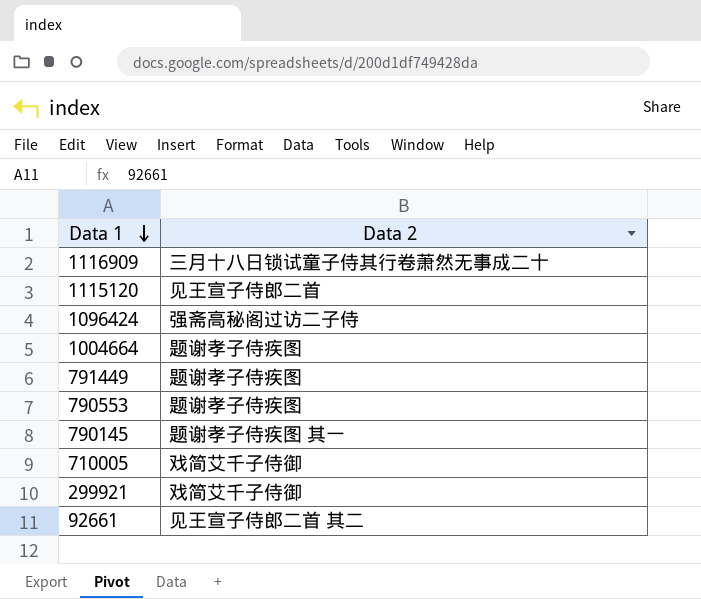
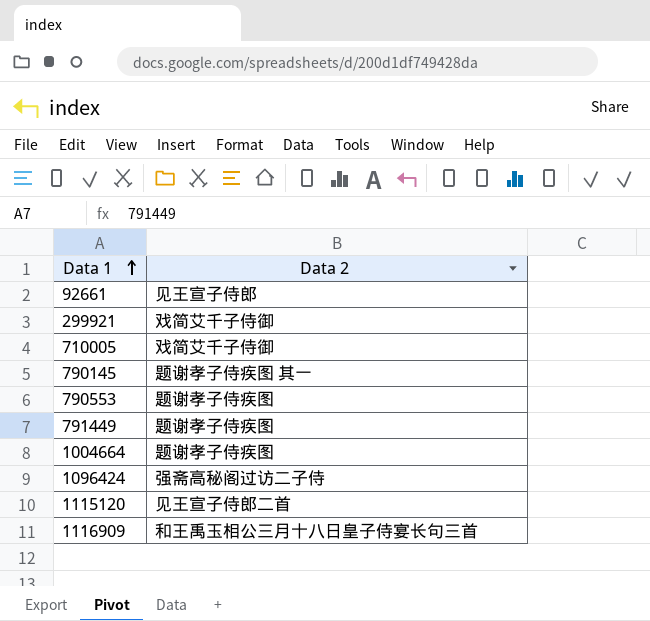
row order: Data 1 descending -> Data 1 ascending
92661 | Data 2: 见王宣子侍郎二首 其二 -> 见王宣子侍郎
1116909 | Data 2: 三月十八日锁试童子侍其行卷萧然无事成二十 -> 和王禹玉相公三月十八日皇子侍宴长句三首

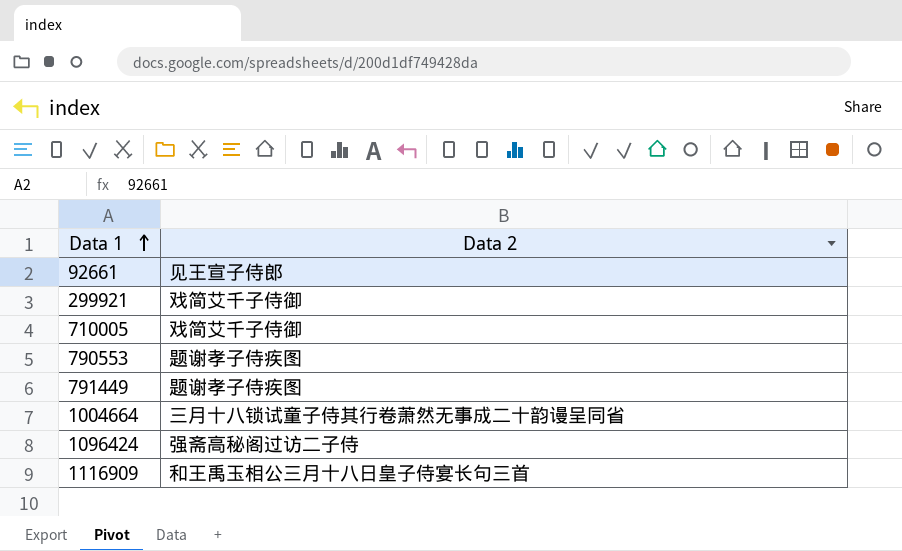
row 790145: 题谢孝子侍疾图 其一 -> none
row 1115120: 见王宣子侍郎二首 -> none
1004664 | Data 2: 题谢孝子侍疾图 -> 三月十八锁试童子侍其行卷萧然无事成二十韵谩呈同省

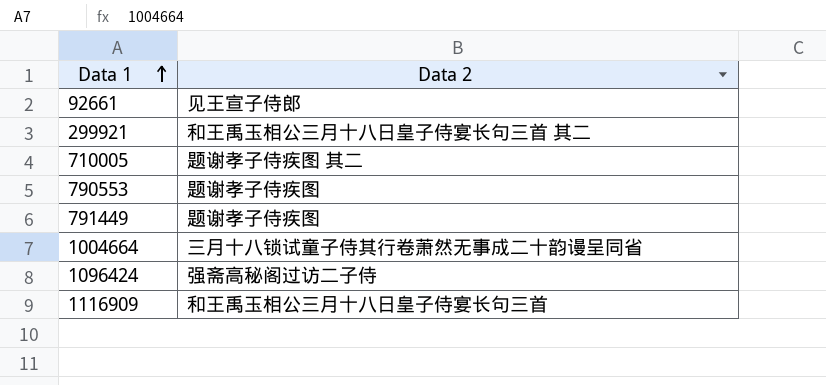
299921 | Data 2: 戏简艾千子侍御 -> 和王禹玉相公三月十八日皇子侍宴长句三首 其二
710005 | Data 2: 戏简艾千子侍御 -> 题谢孝子侍疾图 其二

